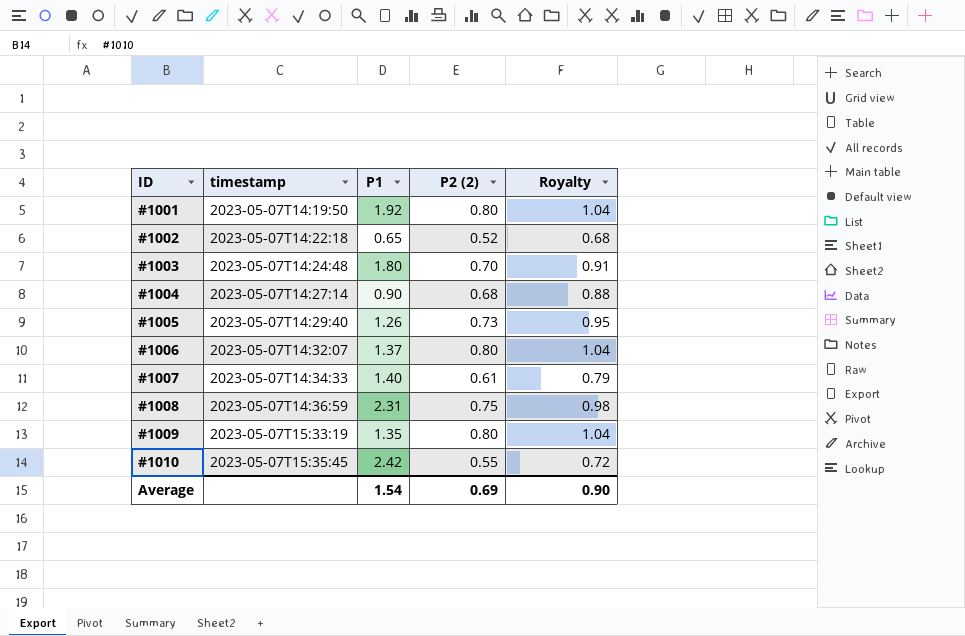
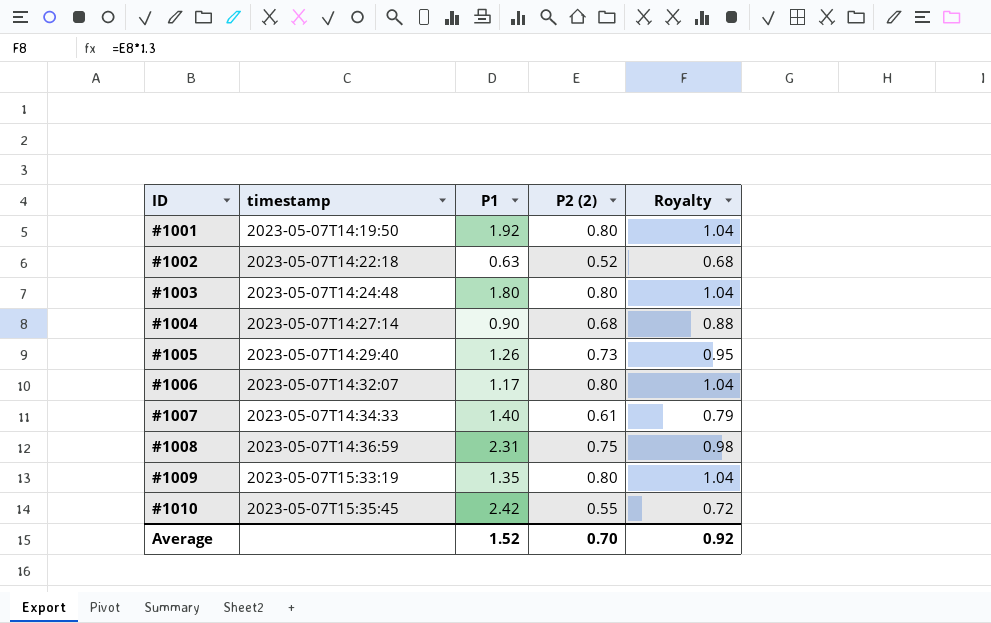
#1002 | P1: 0.65 -> 0.63
#1003 | P2 (2): 0.70 -> 0.80
#1003 | Royalty: 0.91 -> 1.04
#1006 | P1: 1.37 -> 1.17
Average | P1: 1.54 -> 1.52
Average | P2 (2): 0.69 -> 0.70
Average | Royalty: 0.90 -> 0.92

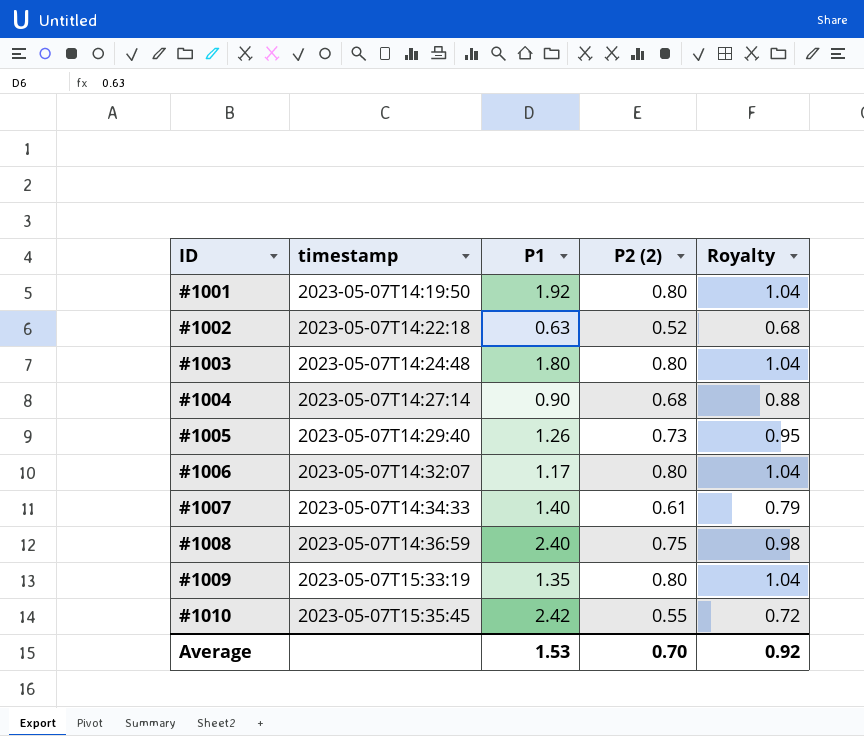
#1008 | P1: 2.31 -> 2.40
Average | P1: 1.52 -> 1.53

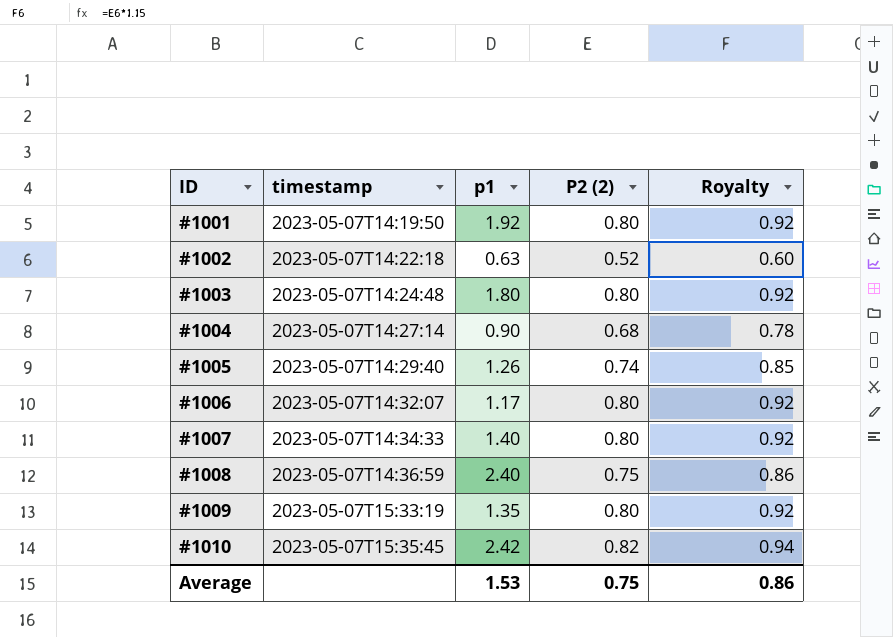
column name: P1 -> p1
column Royalty | formula: [P2 (2)] * 1.3 -> [P2 (2)] * 1.15
#1005 | P2 (2): 0.73 -> 0.74
#1007 | P2 (2): 0.61 -> 0.80
#1010 | P2 (2): 0.55 -> 0.82
Average | P2 (2): 0.70 -> 0.75
Average | Royalty: 0.92 -> 0.86

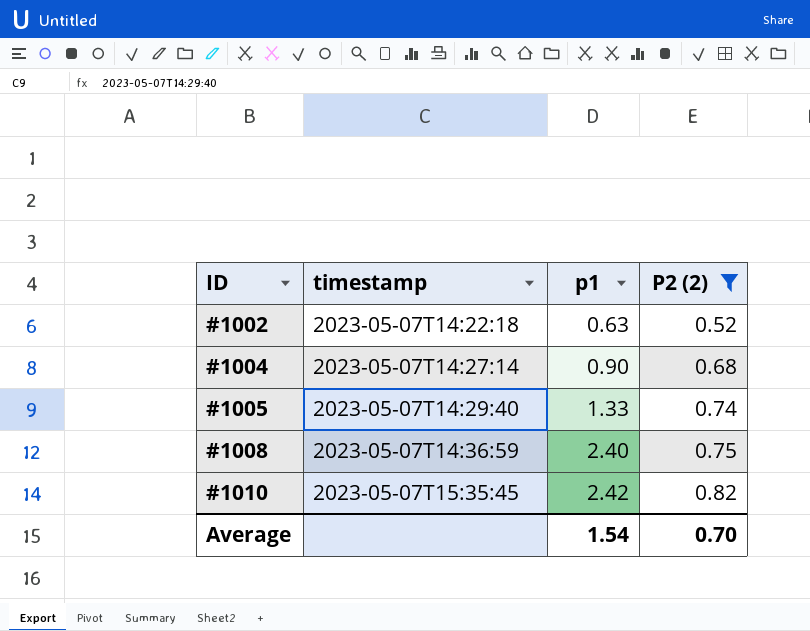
filter: none -> P2 (2) != 0.80
column Royalty | formula: [P2 (2)] * 1.15 -> none
#1005 | p1: 1.26 -> 1.33
Average | p1: 1.53 -> 1.54
Average | P2 (2): 0.75 -> 0.70

